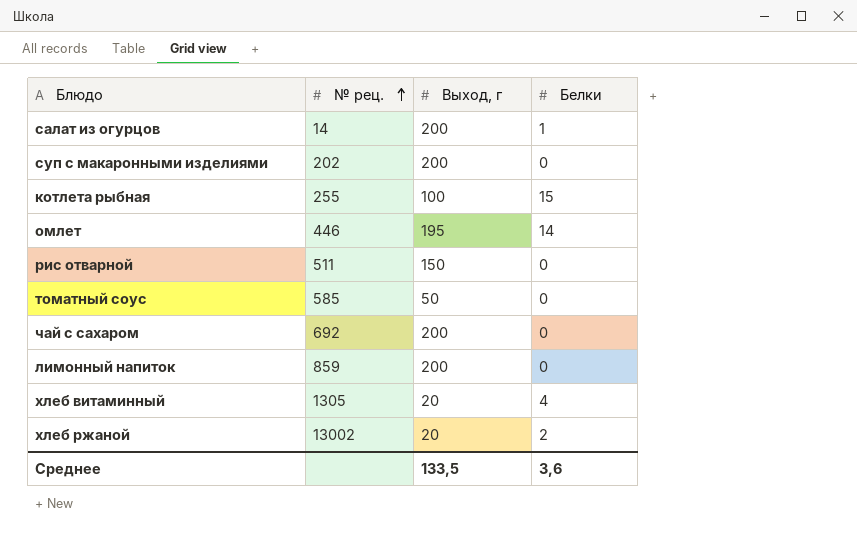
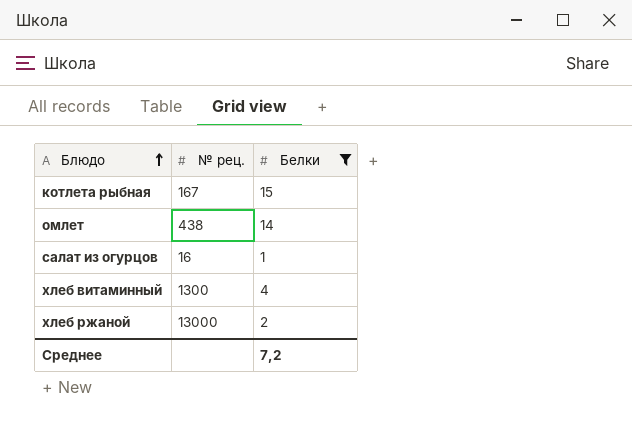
filter: none -> Белки != 0
row order: № рец. ascending -> Блюдо ascending
column Выход, г | position: 3 -> none
котлета рыбная | № рец.: 255 -> 167
омлет | № рец.: 446 -> 438
салат из огурцов | № рец.: 14 -> 16
хлеб витаминный | № рец.: 1305 -> 1300
хлеб ржаной | № рец.: 13002 -> 13000
Среднее | Белки: 3,6 -> 7,2

